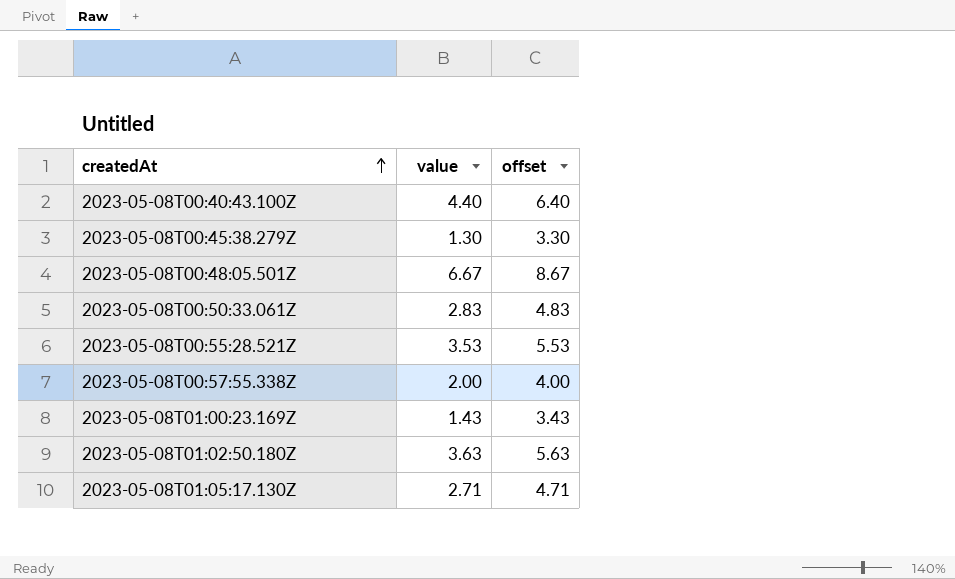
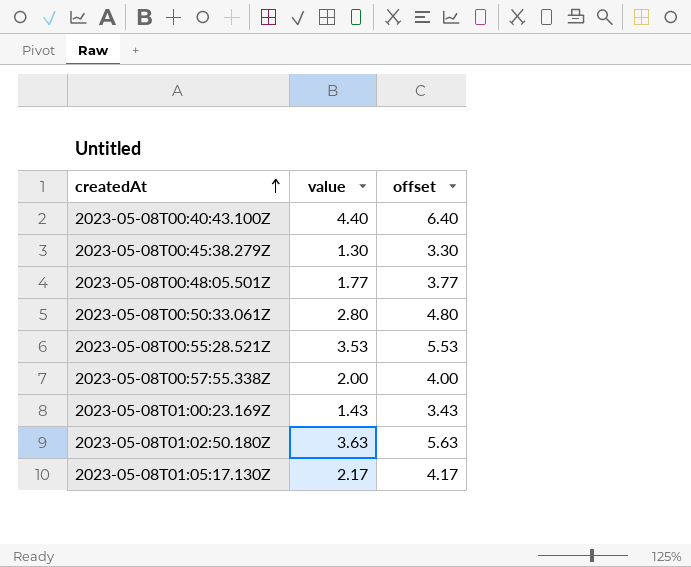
2023-05-08T00:48:05.501Z | value: 6.67 -> 1.77
2023-05-08T00:48:05.501Z | offset: 8.67 -> 3.77
2023-05-08T00:50:33.061Z | value: 2.83 -> 2.80
2023-05-08T00:50:33.061Z | offset: 4.83 -> 4.80
2023-05-08T01:05:17.130Z | value: 2.71 -> 2.17
2023-05-08T01:05:17.130Z | offset: 4.71 -> 4.17

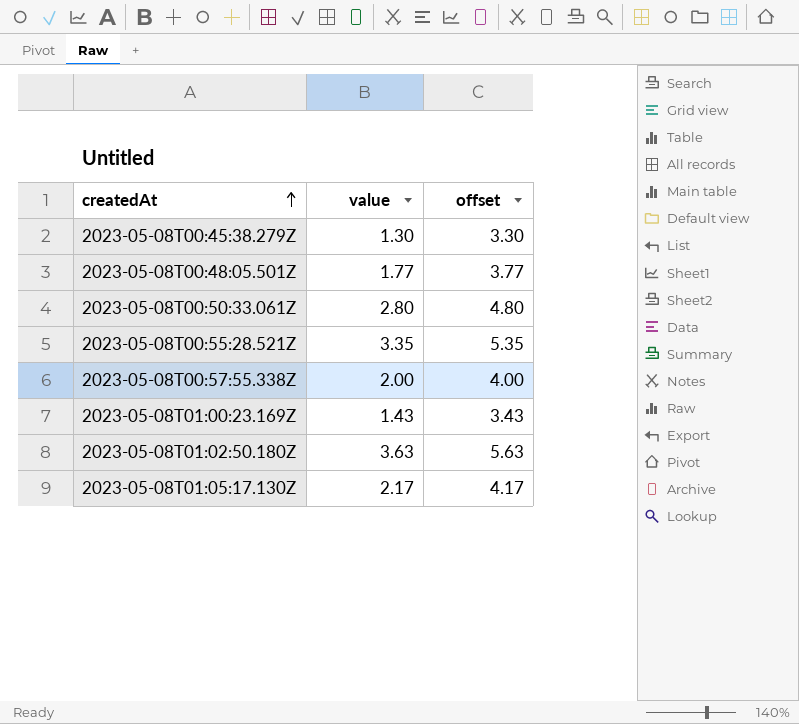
row 2023-05-08T00:40:43.100Z: 4.40 | 6.40 -> none
2023-05-08T00:55:28.521Z | value: 3.53 -> 3.35
2023-05-08T00:55:28.521Z | offset: 5.53 -> 5.35

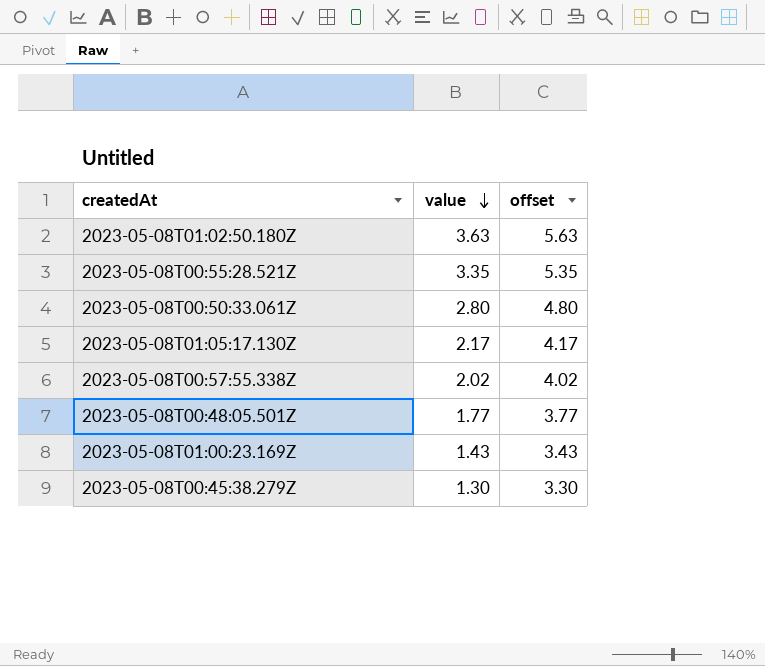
row order: createdAt ascending -> value descending
2023-05-08T00:57:55.338Z | value: 2.00 -> 2.02
2023-05-08T00:57:55.338Z | offset: 4.00 -> 4.02

